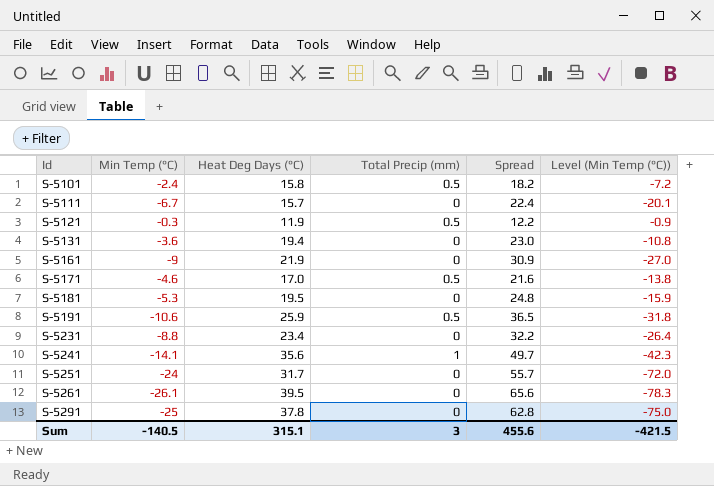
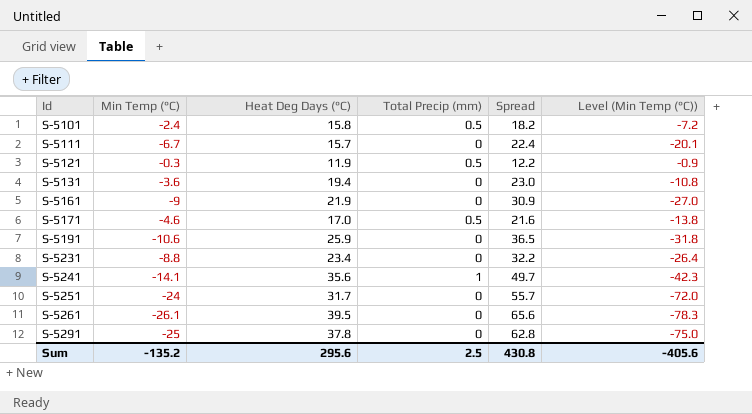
row S-5181: -5.3 | 19.5 | 0 | 24.8 | -15.9 -> none
S-5191 | Total Precip (mm): 0.5 -> 0
Sum | Min Temp (°C): -140.5 -> -135.2
Sum | Heat Deg Days (°C): 315.1 -> 295.6
Sum | Total Precip (mm): 3 -> 2.5
Sum | Spread: 455.6 -> 430.8
Sum | Level (Min Temp (°C)): -421.5 -> -405.6

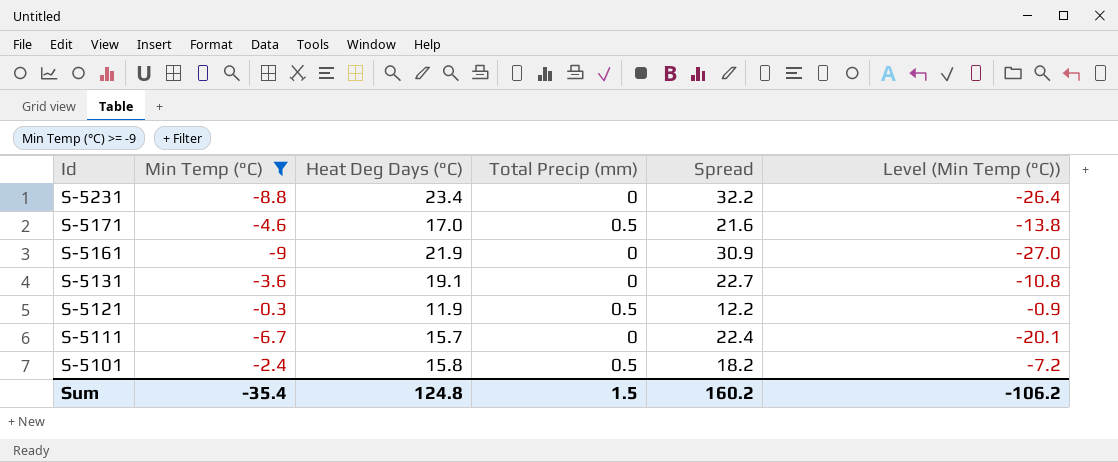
filter: none -> Min Temp (°C) >= -9
row order: Id ascending -> Id descending
S-5131 | Heat Deg Days (°C): 19.4 -> 19.1
S-5131 | Spread: 23.0 -> 22.7
Sum | Min Temp (°C): -135.2 -> -35.4
Sum | Heat Deg Days (°C): 295.6 -> 124.8
Sum | Total Precip (mm): 2.5 -> 1.5
Sum | Spread: 430.8 -> 160.2
Sum | Level (Min Temp (°C)): -405.6 -> -106.2

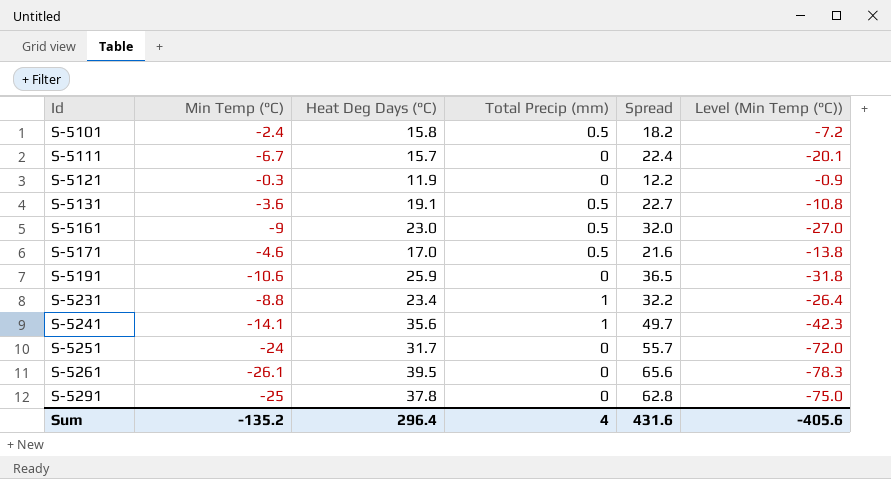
filter: Min Temp (°C) >= -9 -> none
row order: Id descending -> Id ascending
S-5121 | Total Precip (mm): 0.5 -> 0
S-5131 | Total Precip (mm): 0 -> 0.5
S-5161 | Heat Deg Days (°C): 21.9 -> 23.0
S-5161 | Total Precip (mm): 0 -> 0.5
S-5161 | Spread: 30.9 -> 32.0
S-5231 | Total Precip (mm): 0 -> 1
Sum | Min Temp (°C): -35.4 -> -135.2
Sum | Heat Deg Days (°C): 124.8 -> 296.4
Sum | Total Precip (mm): 1.5 -> 4
Sum | Spread: 160.2 -> 431.6
Sum | Level (Min Temp (°C)): -106.2 -> -405.6

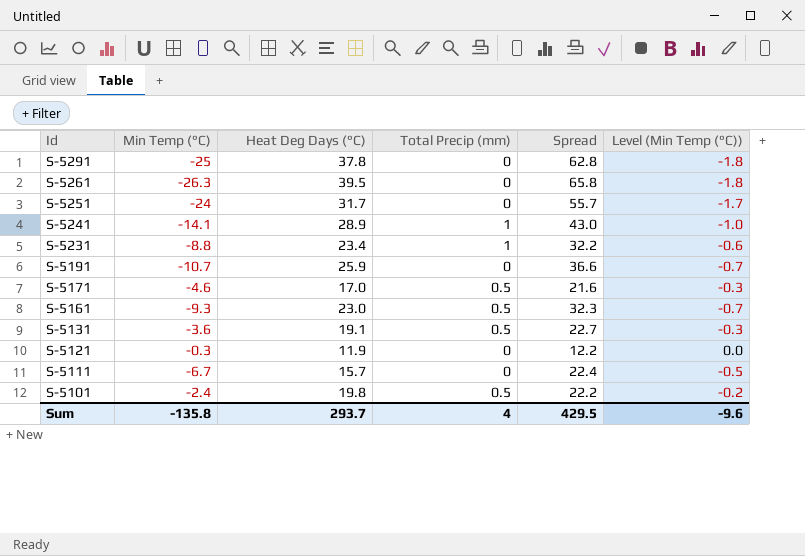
row order: Id ascending -> Id descending
column Level (Min Temp (°C)) | formula: [Min Temp (°C)] * 3 -> [Min Temp (°C)] * 0.07
S-5261 | Min Temp (°C): -26.1 -> -26.3
S-5261 | Spread: 65.6 -> 65.8
S-5241 | Heat Deg Days (°C): 35.6 -> 28.9
S-5241 | Spread: 49.7 -> 43.0
S-5191 | Min Temp (°C): -10.6 -> -10.7
S-5191 | Spread: 36.5 -> 36.6
S-5161 | Min Temp (°C): -9 -> -9.3
S-5161 | Spread: 32.0 -> 32.3
S-5101 | Heat Deg Days (°C): 15.8 -> 19.8
S-5101 | Spread: 18.2 -> 22.2
Sum | Min Temp (°C): -135.2 -> -135.8
Sum | Heat Deg Days (°C): 296.4 -> 293.7
Sum | Spread: 431.6 -> 429.5
Sum | Level (Min Temp (°C)): -405.6 -> -9.6

